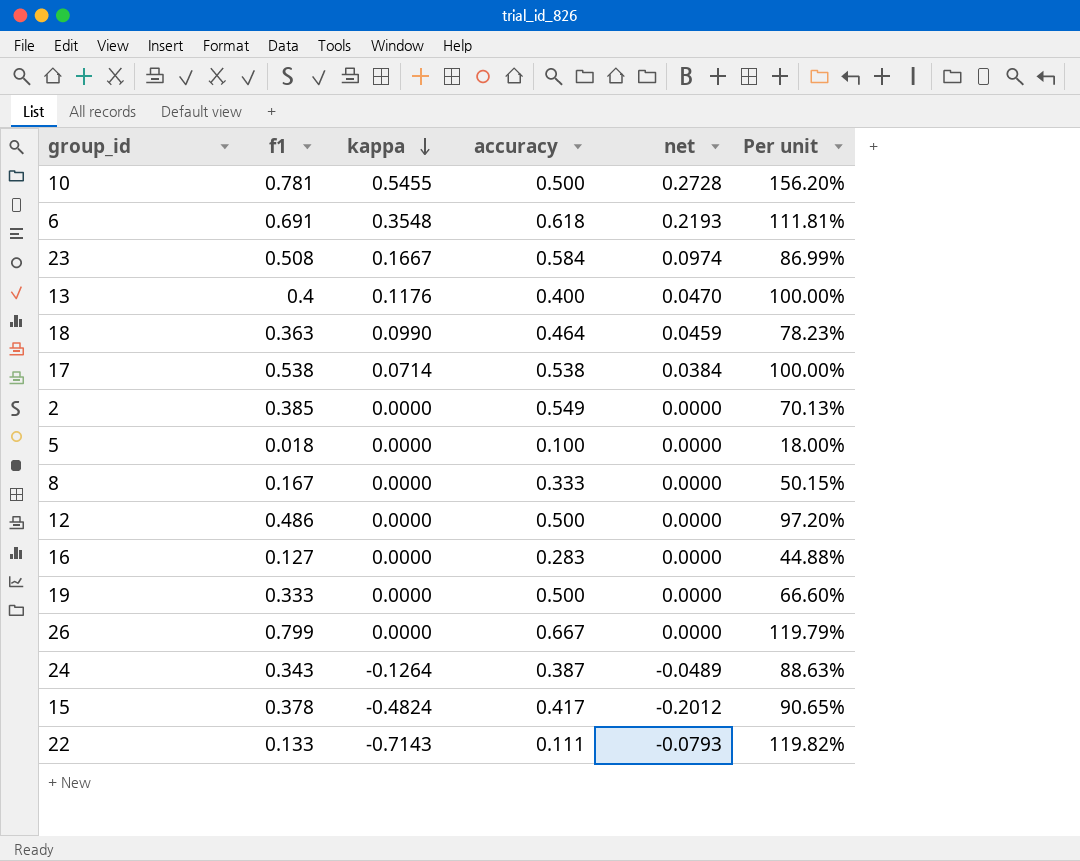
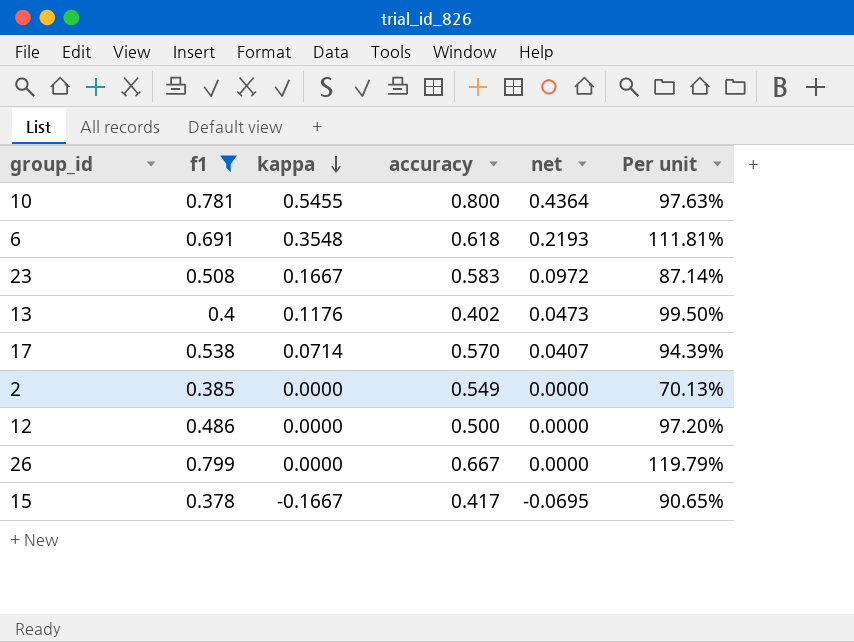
filter: none -> f1 >= 0.378
10 | accuracy: 0.500 -> 0.800
10 | net: 0.2728 -> 0.4364
10 | Per unit: 156.20% -> 97.63%
23 | accuracy: 0.584 -> 0.583
23 | net: 0.0974 -> 0.0972
23 | Per unit: 86.99% -> 87.14%
13 | accuracy: 0.400 -> 0.402
13 | net: 0.0470 -> 0.0473
13 | Per unit: 100.00% -> 99.50%
17 | accuracy: 0.538 -> 0.570
17 | net: 0.0384 -> 0.0407
17 | Per unit: 100.00% -> 94.39%
15 | kappa: -0.4824 -> -0.1667
15 | net: -0.2012 -> -0.0695

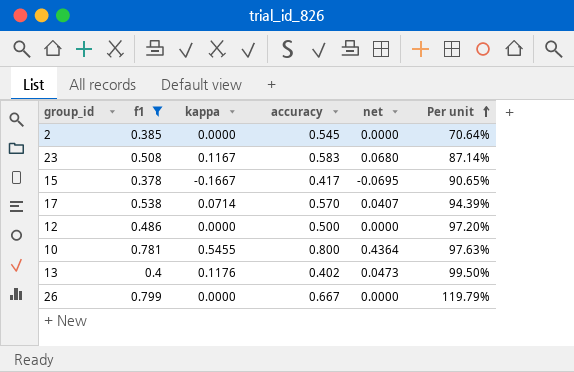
row order: kappa descending -> Per unit ascending
row 6: 0.691 | 0.3548 | 0.618 | 0.2193 | 111.81% -> none
2 | accuracy: 0.549 -> 0.545
2 | Per unit: 70.13% -> 70.64%
23 | kappa: 0.1667 -> 0.1167
23 | net: 0.0972 -> 0.0680

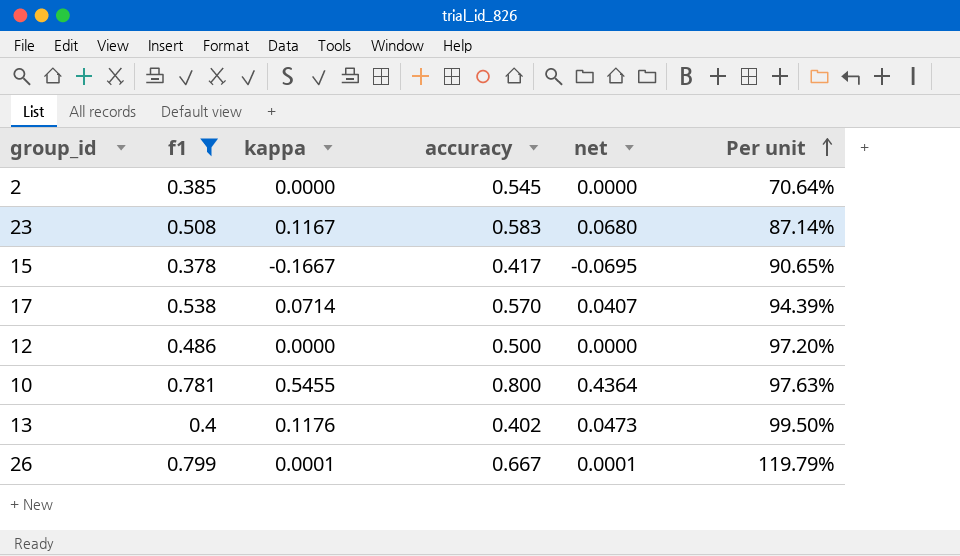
26 | kappa: 0.0000 -> 0.0001
26 | net: 0.0000 -> 0.0001

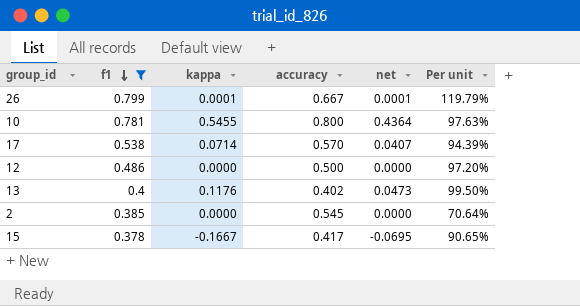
row order: Per unit ascending -> f1 descending
row 23: 0.508 | 0.1167 | 0.583 | 0.0680 | 87.14% -> none

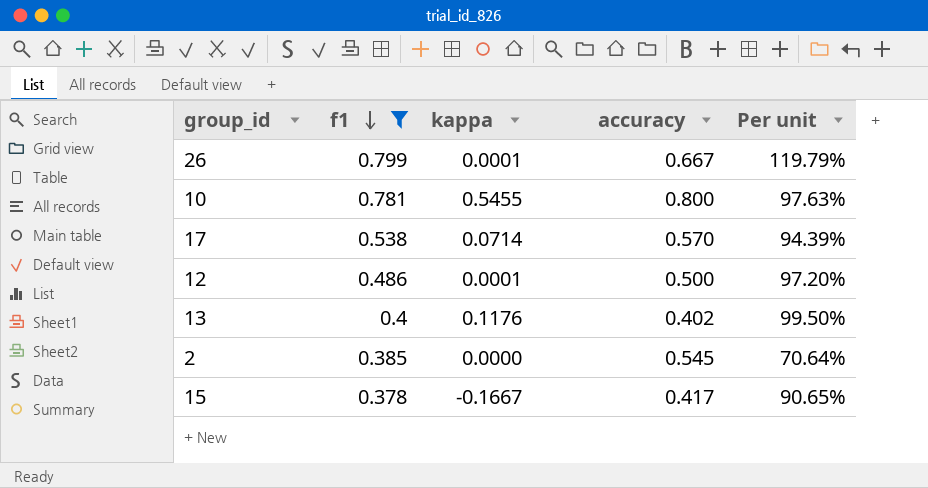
column net | formula: [kappa] * [accuracy] -> none
12 | kappa: 0.0000 -> 0.0001

